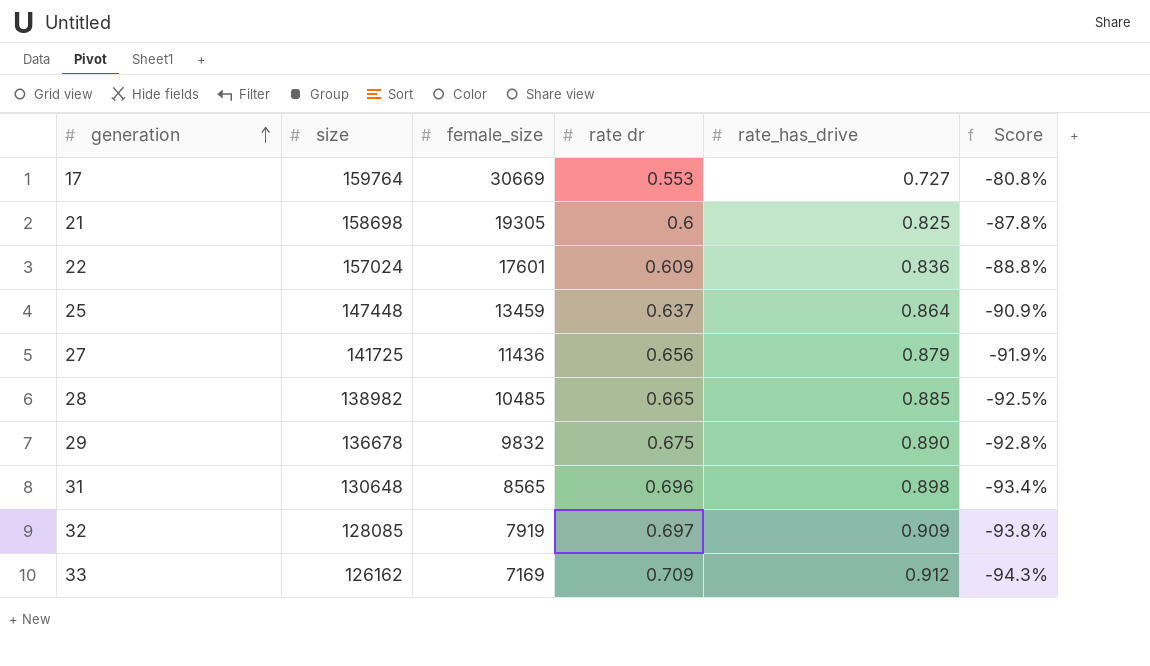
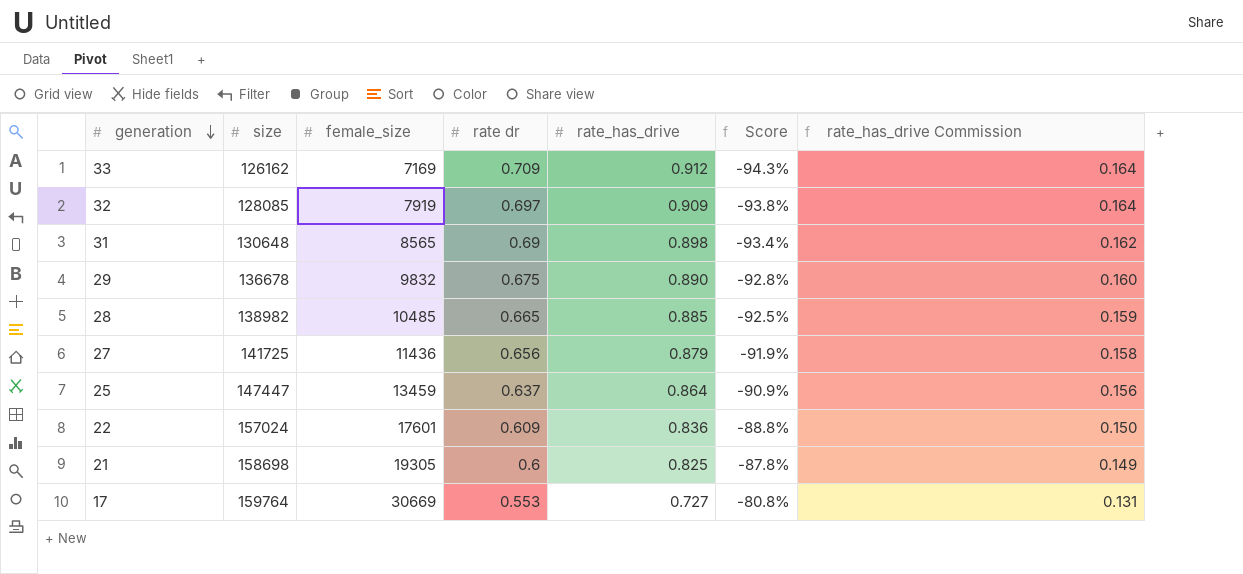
row order: generation ascending -> generation descending
column rate_has_drive Commission | formula: none -> [rate_has_drive] * 0.18
31 | rate dr: 0.696 -> 0.69
25 | size: 147448 -> 147447

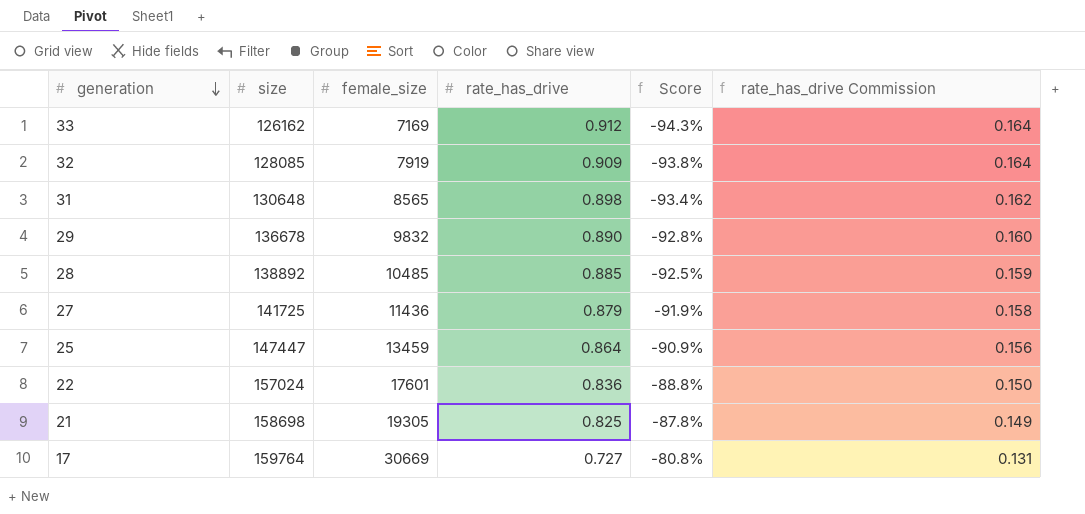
column rate dr | position: 4 -> none
28 | size: 138982 -> 138892

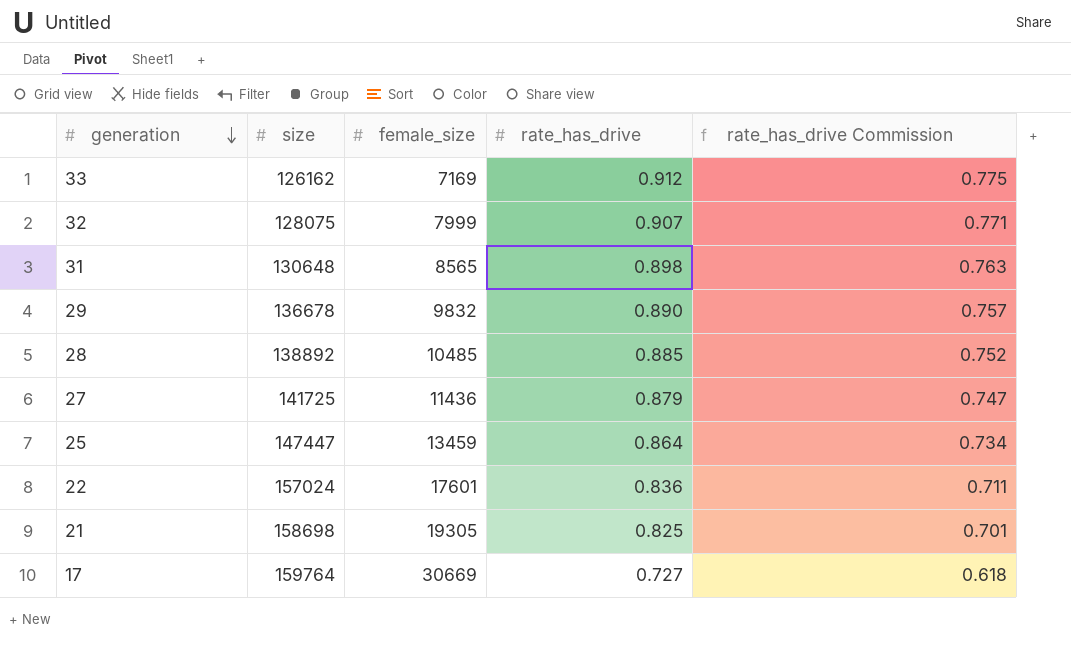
column Score | formula: ([female_size] - [size]) / [size] -> none
column rate_has_drive Commission | formula: [rate_has_drive] * 0.18 -> [rate_has_drive] * 0.85
32 | size: 128085 -> 128075
32 | female_size: 7919 -> 7999
32 | rate_has_drive: 0.909 -> 0.907

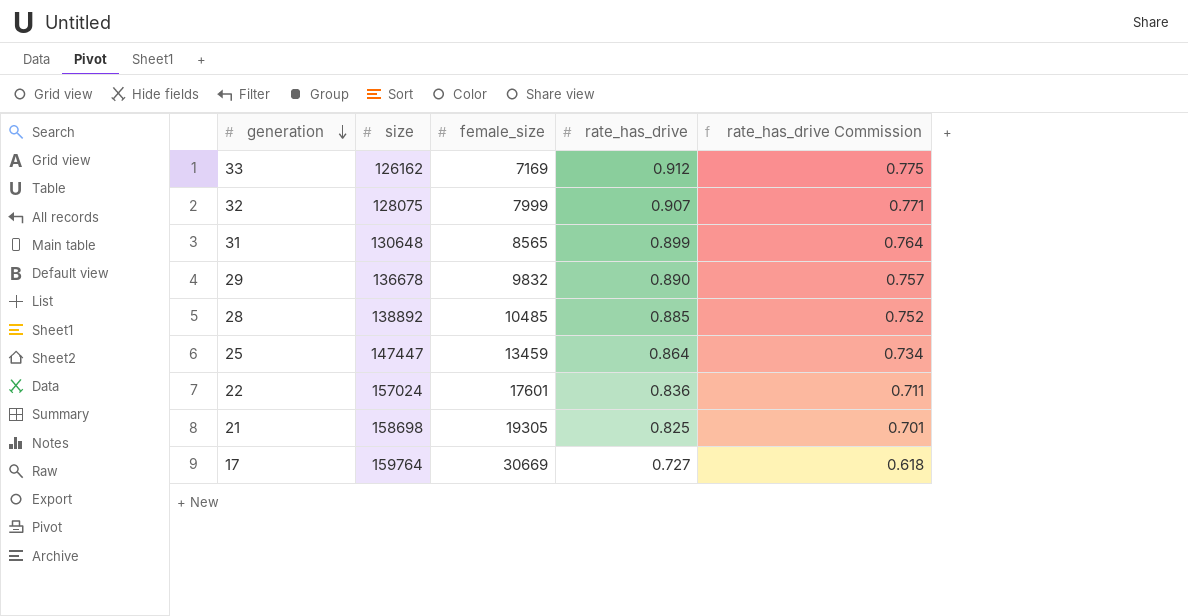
row 27: 141725 | 11436 | 0.879 | 0.747 -> none
31 | rate_has_drive: 0.898 -> 0.899
31 | rate_has_drive Commission: 0.763 -> 0.764

